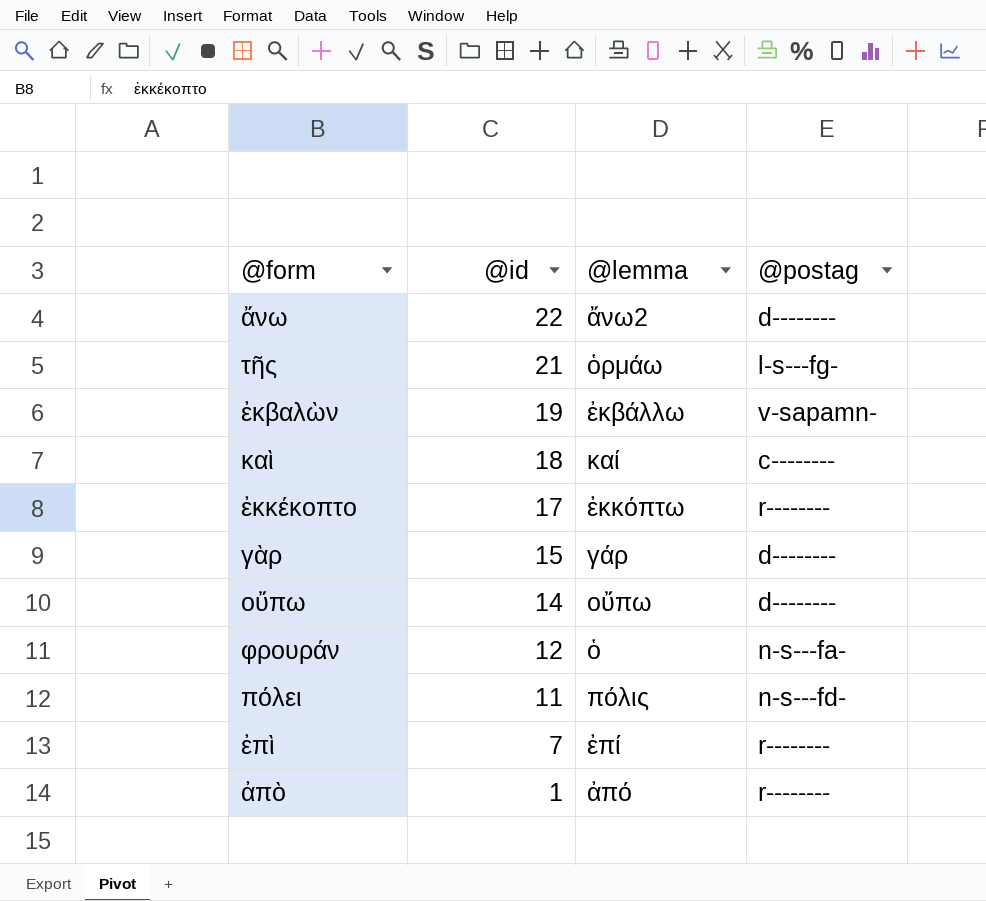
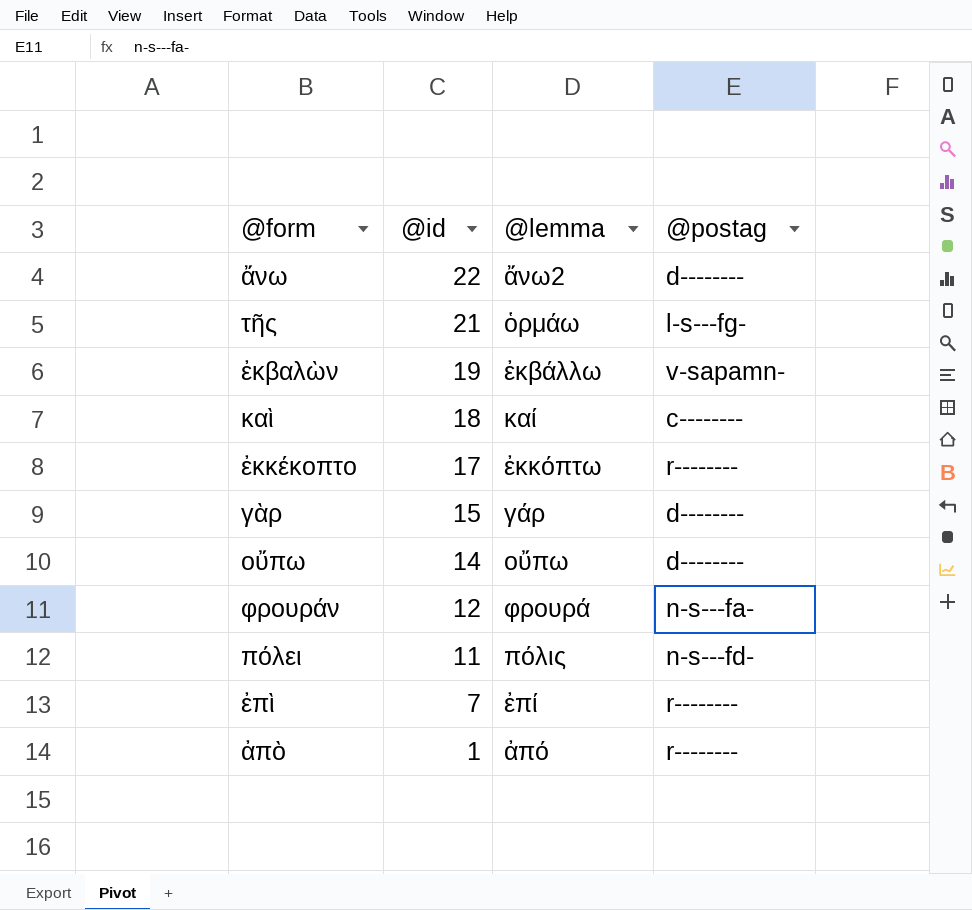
φρουράν | @lemma: ὁ -> φρουρά

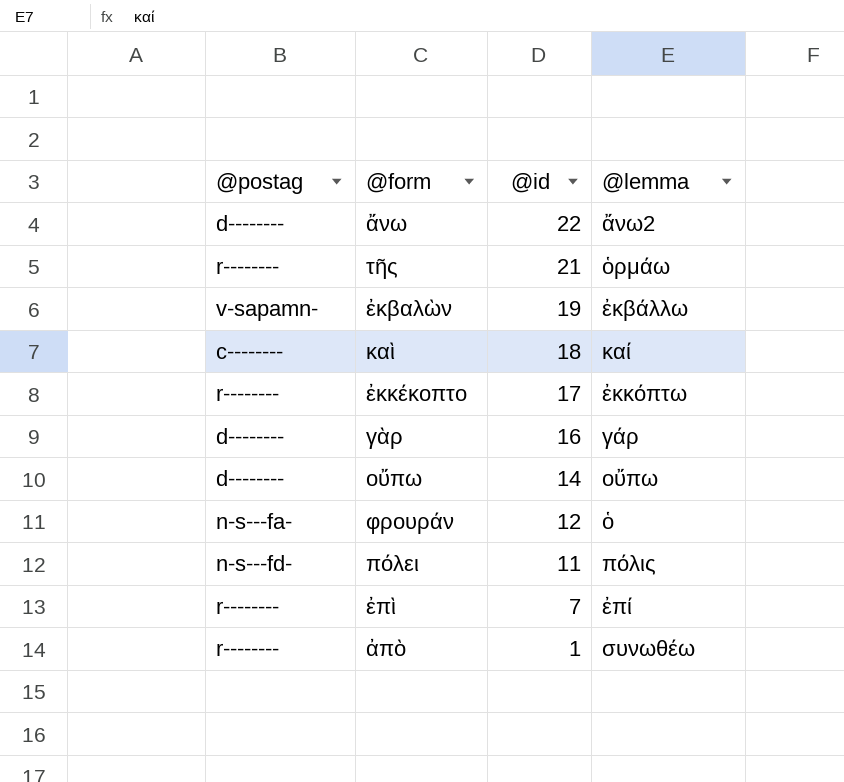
column @postag | position: 4 -> 1
τῆς | @postag: l-s---fg- -> r--------
γὰρ | @id: 15 -> 16
φρουράν | @lemma: φρουρά -> ὁ
ἀπὸ | @lemma: ἀπό -> συνωθέω

